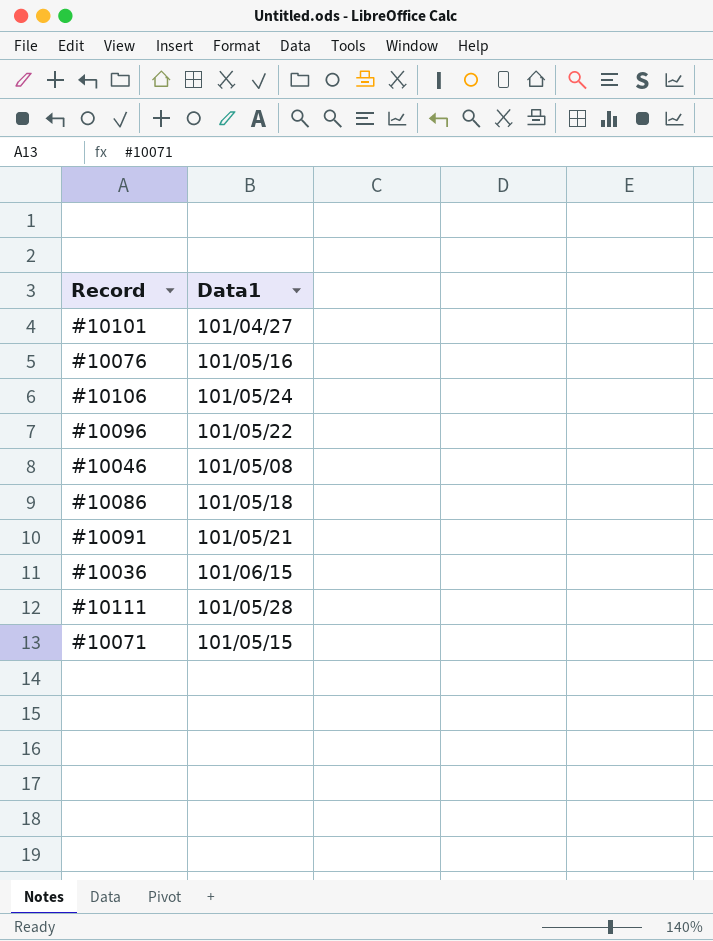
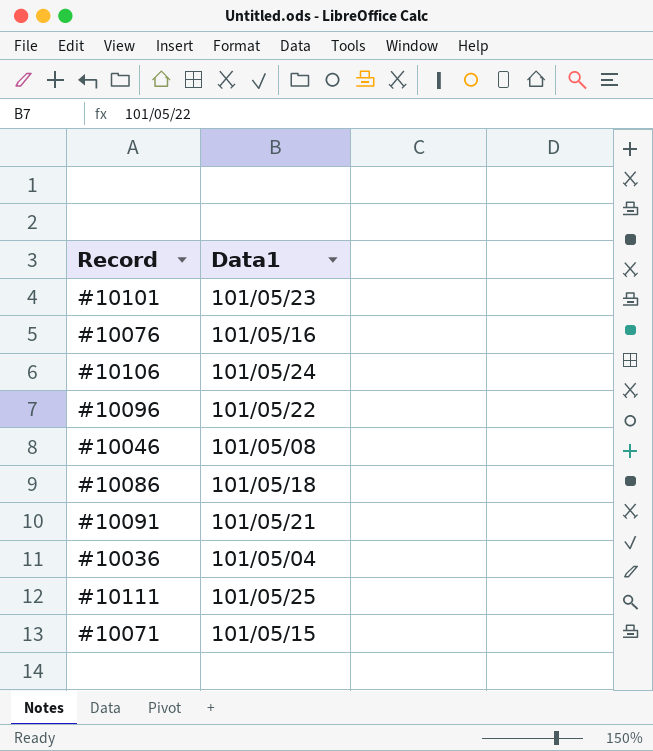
#10101 | Data1: 101/04/27 -> 101/05/23
#10036 | Data1: 101/06/15 -> 101/05/04
#10111 | Data1: 101/05/28 -> 101/05/25

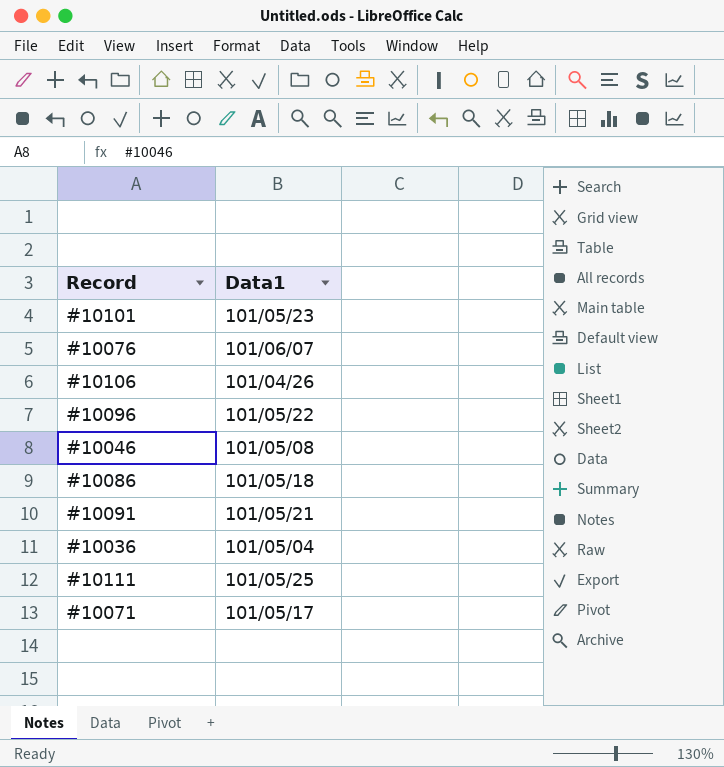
#10076 | Data1: 101/05/16 -> 101/06/07
#10106 | Data1: 101/05/24 -> 101/04/26
#10071 | Data1: 101/05/15 -> 101/05/17

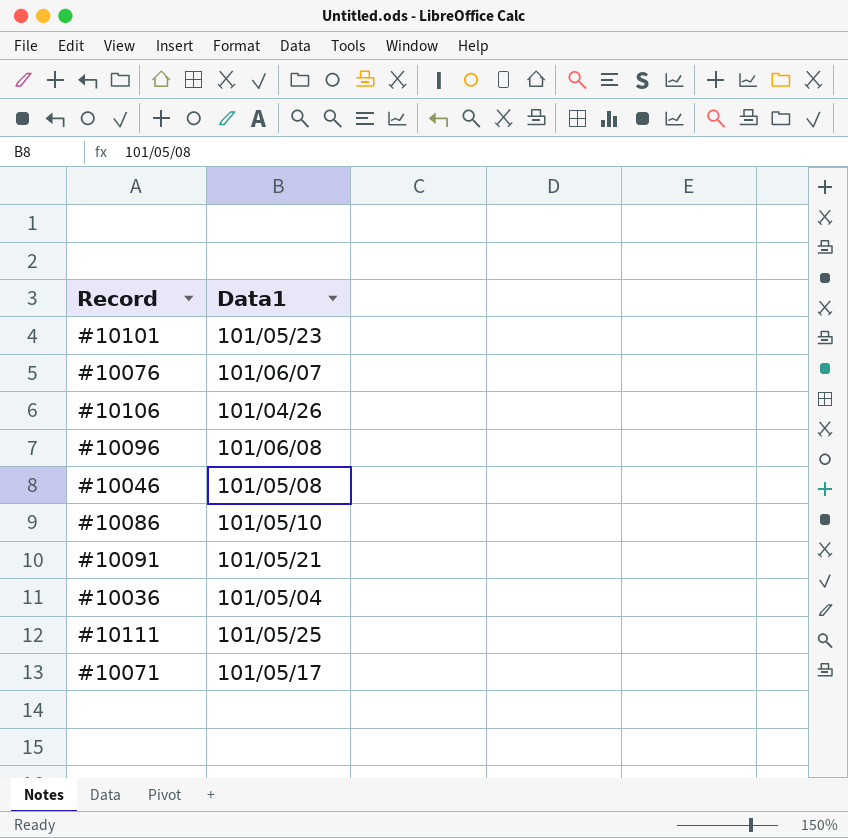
#10096 | Data1: 101/05/22 -> 101/06/08
#10086 | Data1: 101/05/18 -> 101/05/10

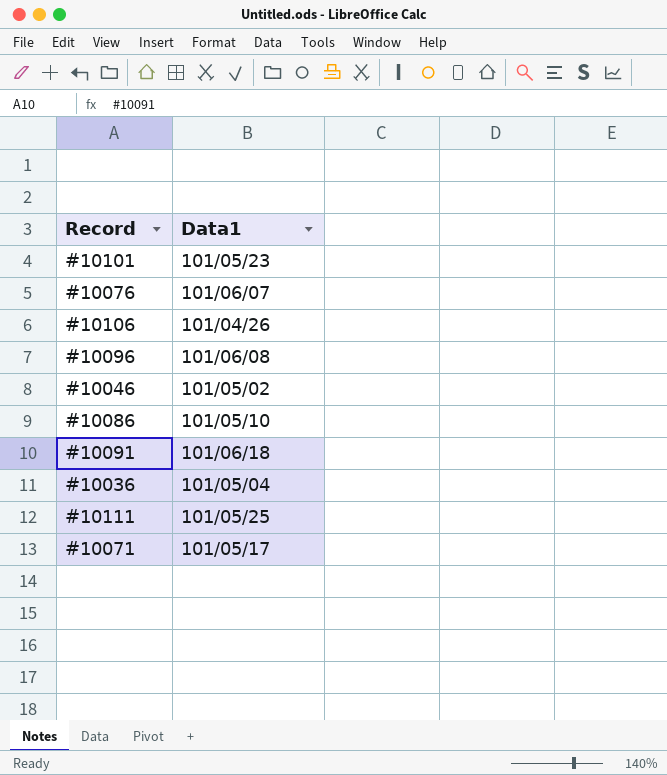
#10046 | Data1: 101/05/08 -> 101/05/02
#10091 | Data1: 101/05/21 -> 101/06/18

